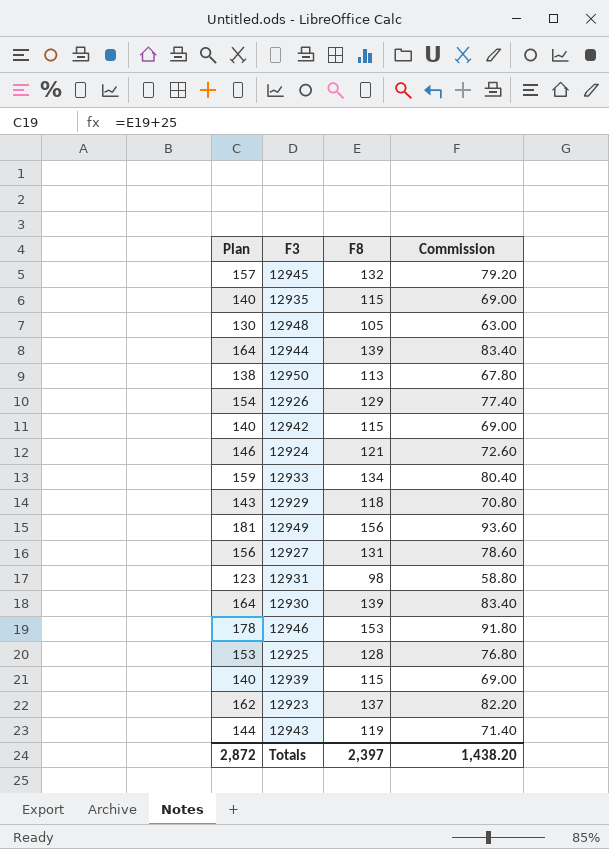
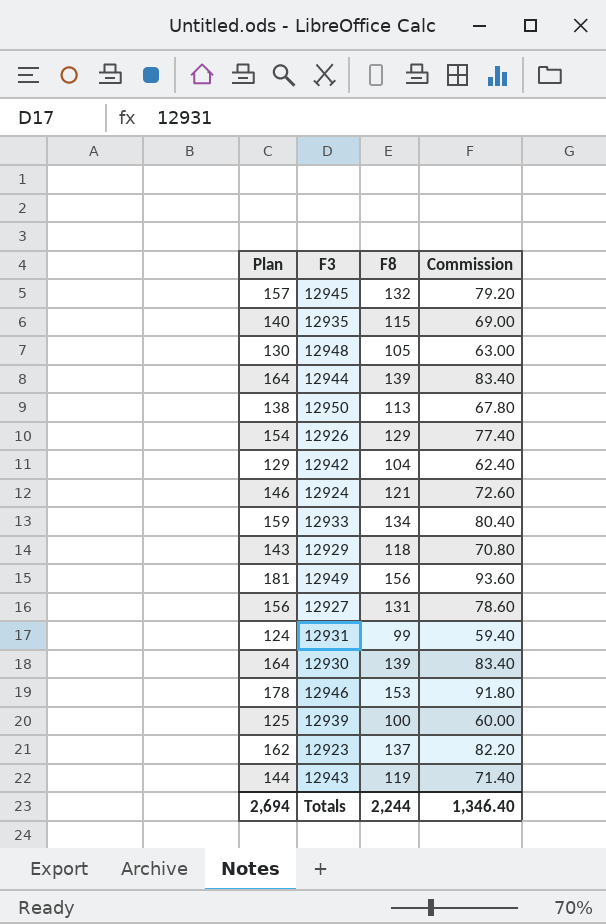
row 12925: 153 | 128 | 76.80 -> none
12942 | Plan: 140 -> 129
12942 | F8: 115 -> 104
12942 | Commission: 69.00 -> 62.40
12931 | Plan: 123 -> 124
12931 | F8: 98 -> 99
12931 | Commission: 58.80 -> 59.40
12939 | Plan: 140 -> 125
12939 | F8: 115 -> 100
12939 | Commission: 69.00 -> 60.00
Totals | Plan: 2,872 -> 2,694
Totals | F8: 2,397 -> 2,244
Totals | Commission: 1,438.20 -> 1,346.40

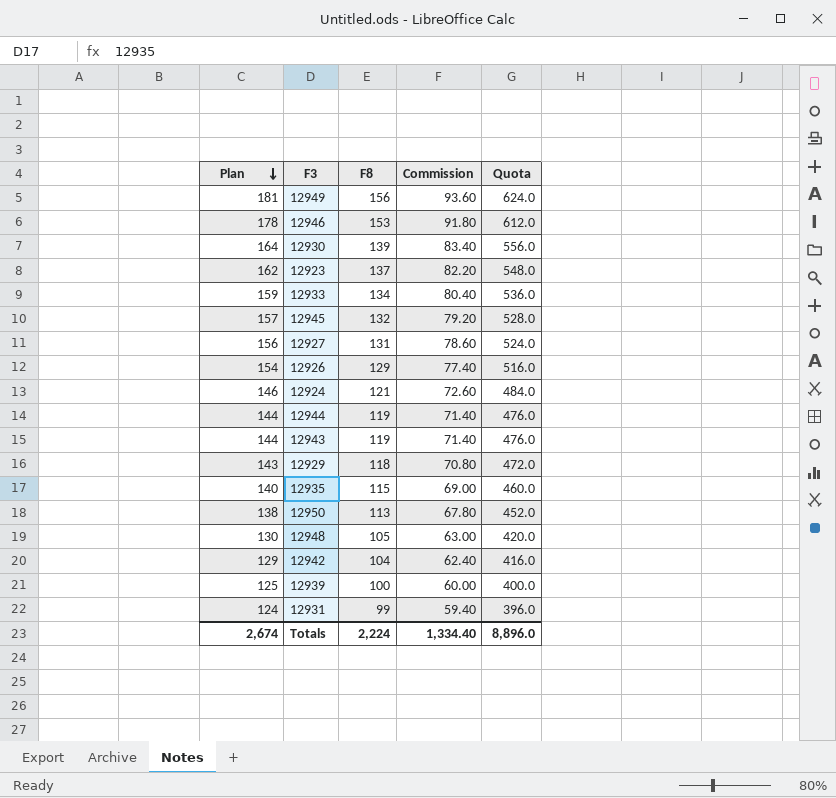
row order: none -> Plan descending
column Quota | formula: none -> [F8] * 4
12944 | Plan: 164 -> 144
12944 | F8: 139 -> 119
12944 | Commission: 83.40 -> 71.40
Totals | Plan: 2,694 -> 2,674
Totals | F8: 2,244 -> 2,224
Totals | Commission: 1,346.40 -> 1,334.40

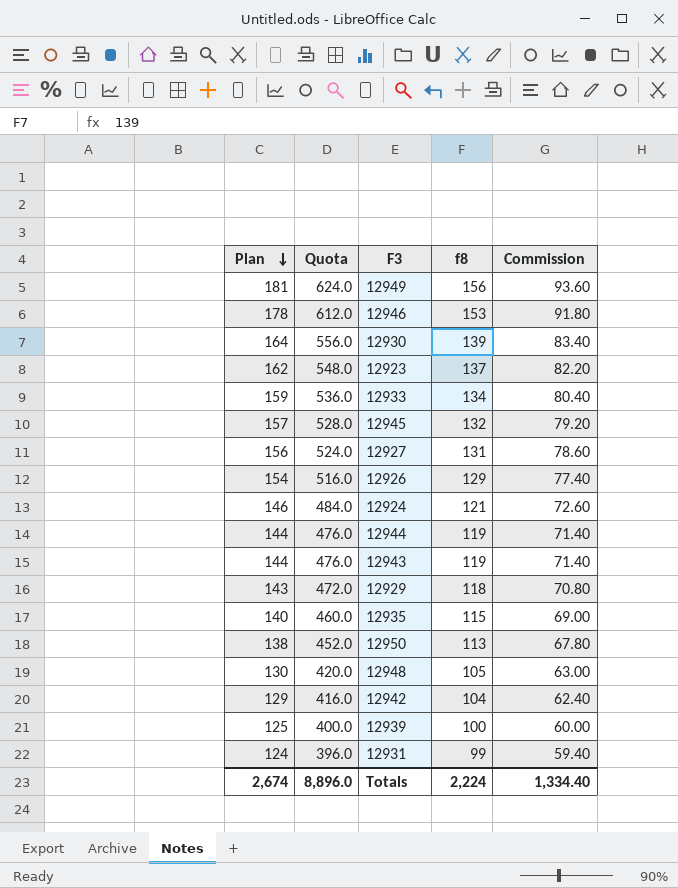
column Quota | position: 5 -> 2
column name: F8 -> f8

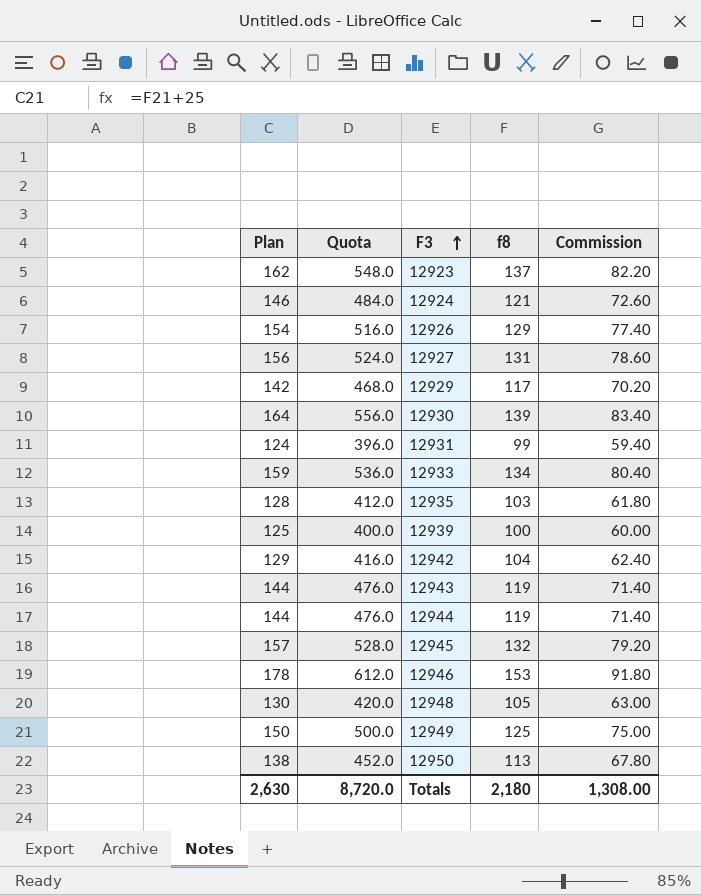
row order: Plan descending -> F3 ascending
12929 | Plan: 143 -> 142
12929 | Quota: 472.0 -> 468.0
12929 | f8: 118 -> 117
12929 | Commission: 70.80 -> 70.20
12935 | Plan: 140 -> 128
12935 | Quota: 460.0 -> 412.0
12935 | f8: 115 -> 103
12935 | Commission: 69.00 -> 61.80
12949 | Plan: 181 -> 150
12949 | Quota: 624.0 -> 500.0
12949 | f8: 156 -> 125
12949 | Commission: 93.60 -> 75.00
Totals | Plan: 2,674 -> 2,630
Totals | Quota: 8,896.0 -> 8,720.0
Totals | f8: 2,224 -> 2,180
Totals | Commission: 1,334.40 -> 1,308.00

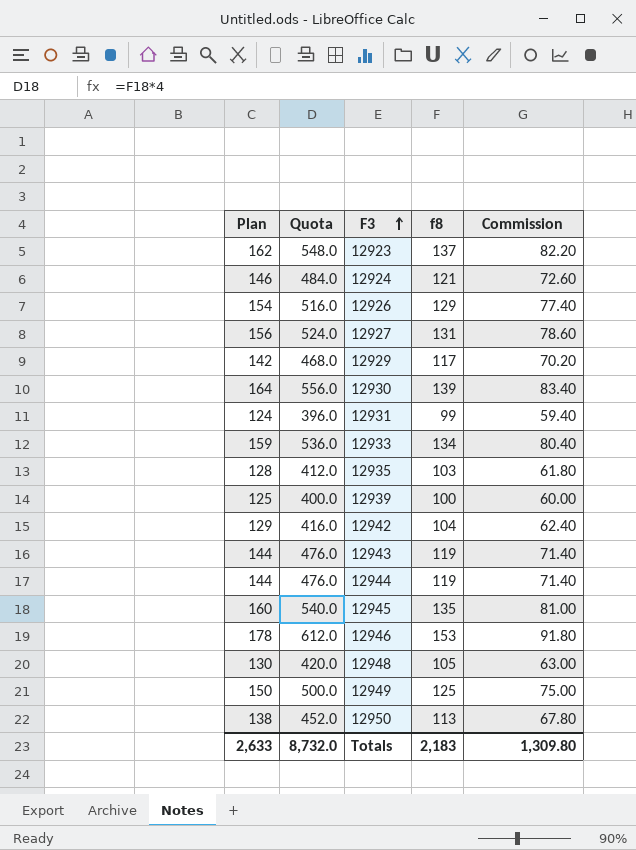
12945 | Plan: 157 -> 160
12945 | Quota: 528.0 -> 540.0
12945 | f8: 132 -> 135
12945 | Commission: 79.20 -> 81.00
Totals | Plan: 2,630 -> 2,633
Totals | Quota: 8,720.0 -> 8,732.0
Totals | f8: 2,180 -> 2,183
Totals | Commission: 1,308.00 -> 1,309.80

